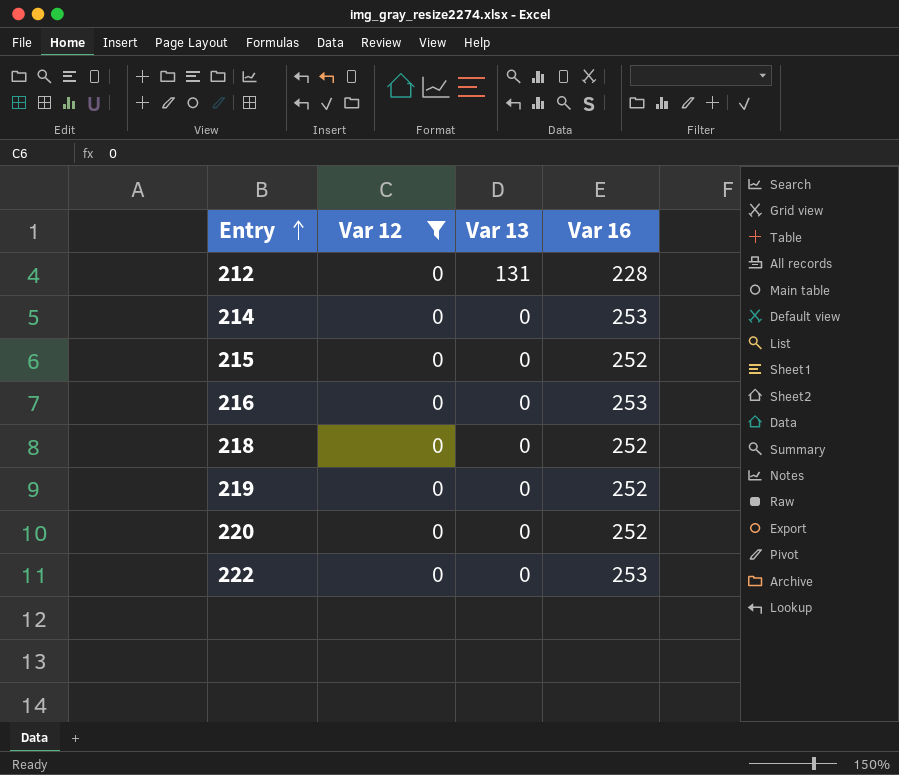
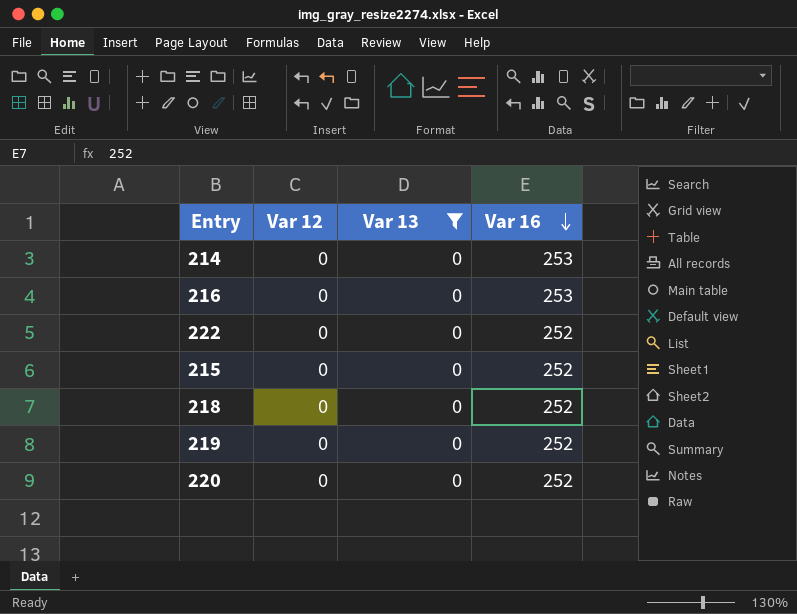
filter: Var 12 = 0 -> Var 13 = 0
row order: Entry ascending -> Var 16 descending
222 | Var 16: 253 -> 252

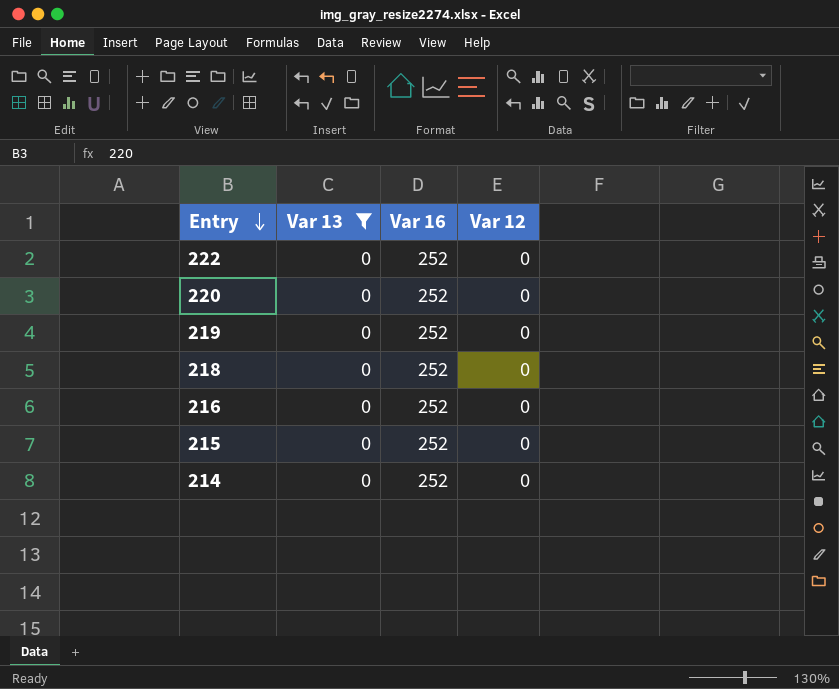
row order: Var 16 descending -> Entry descending
column Var 12 | position: 2 -> 4
216 | Var 16: 253 -> 252
214 | Var 16: 253 -> 252

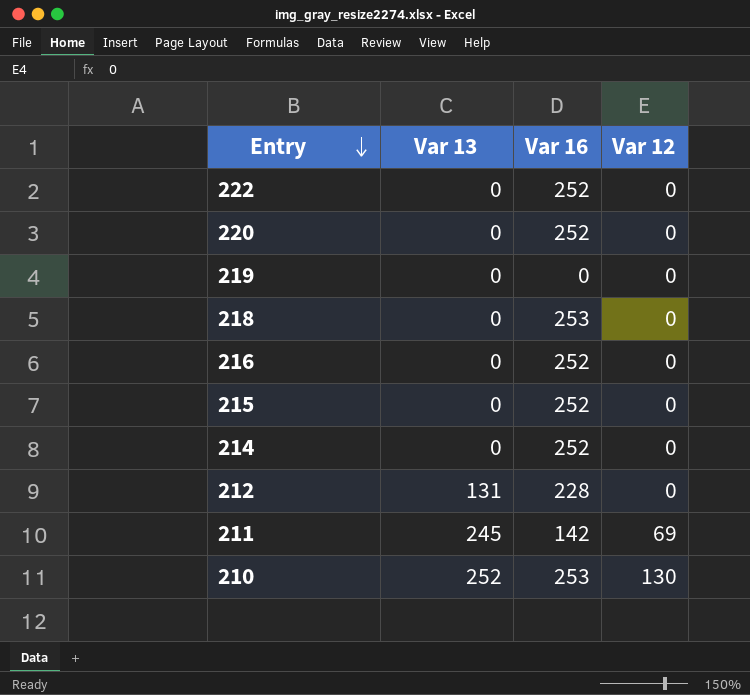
filter: Var 13 = 0 -> none
219 | Var 16: 252 -> 0
218 | Var 16: 252 -> 253

